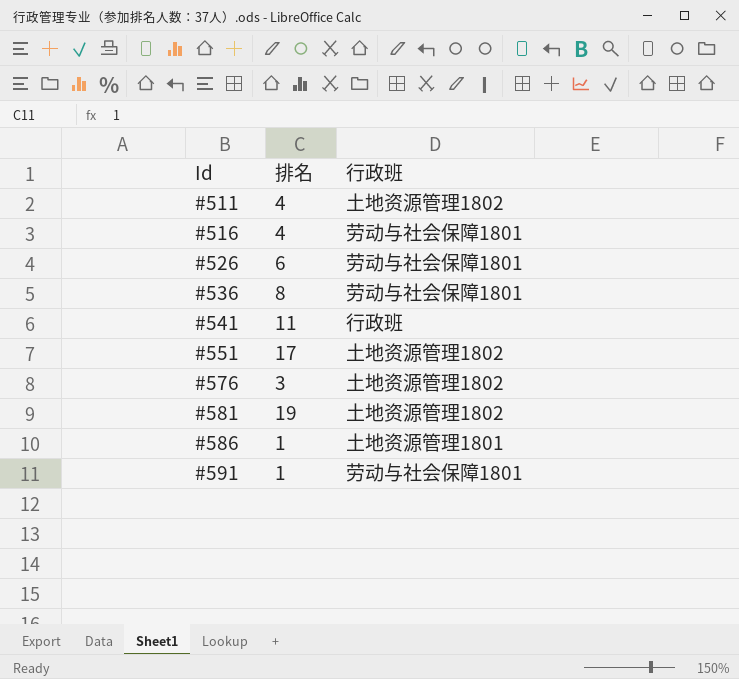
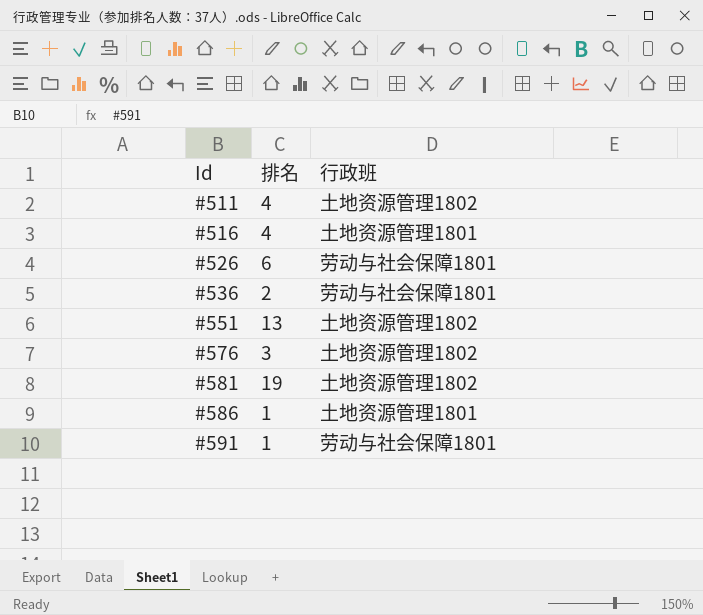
row #541: 11 | 行政班 -> none
#516 | 行政班: 劳动与社会保障1801 -> 土地资源管理1801
#536 | 排名: 8 -> 2
#551 | 排名: 17 -> 13

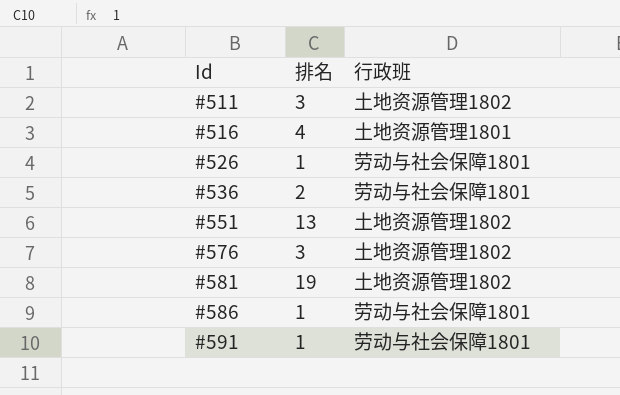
#511 | 排名: 4 -> 3
#526 | 排名: 6 -> 1
#586 | 行政班: 土地资源管理1801 -> 劳动与社会保障1801

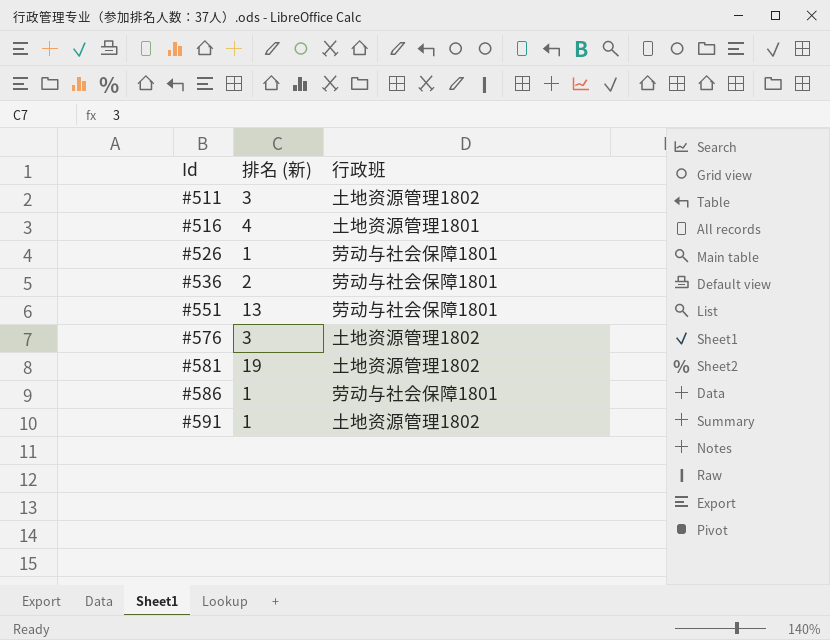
column name: 排名 -> 排名 (新)
#551 | 行政班: 土地资源管理1802 -> 劳动与社会保障1801
#591 | 行政班: 劳动与社会保障1801 -> 土地资源管理1802

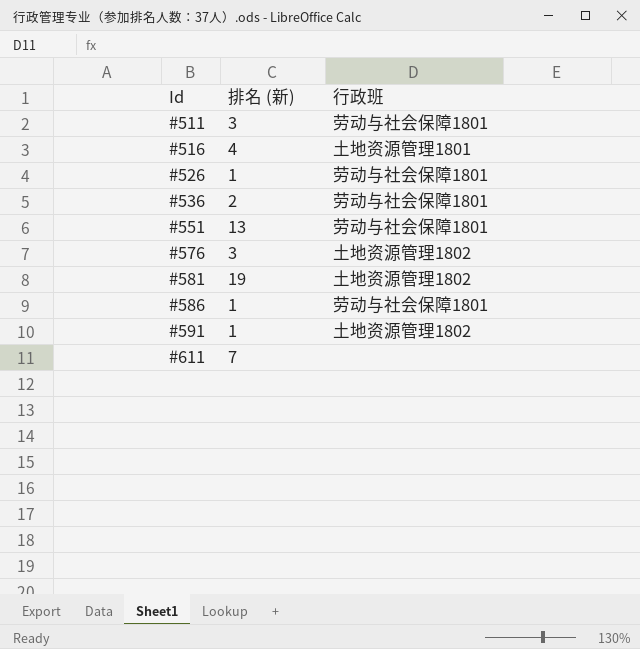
#511 | 行政班: 土地资源管理1802 -> 劳动与社会保障1801
row #611: none -> 7 | none

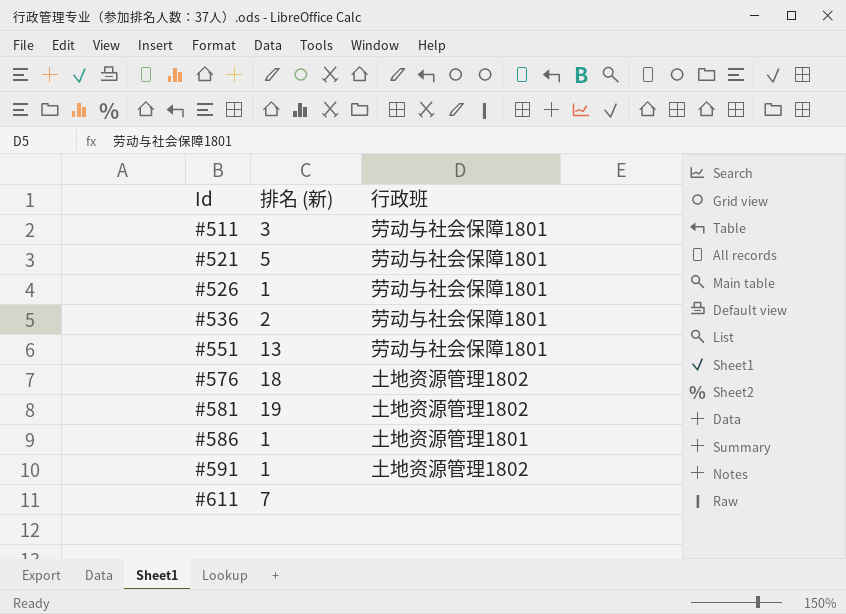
row #516: 4 | 土地资源管理1801 -> none
row #521: none -> 5 | 劳动与社会保障1801
#576 | 排名 (新): 3 -> 18
#586 | 行政班: 劳动与社会保障1801 -> 土地资源管理1801

